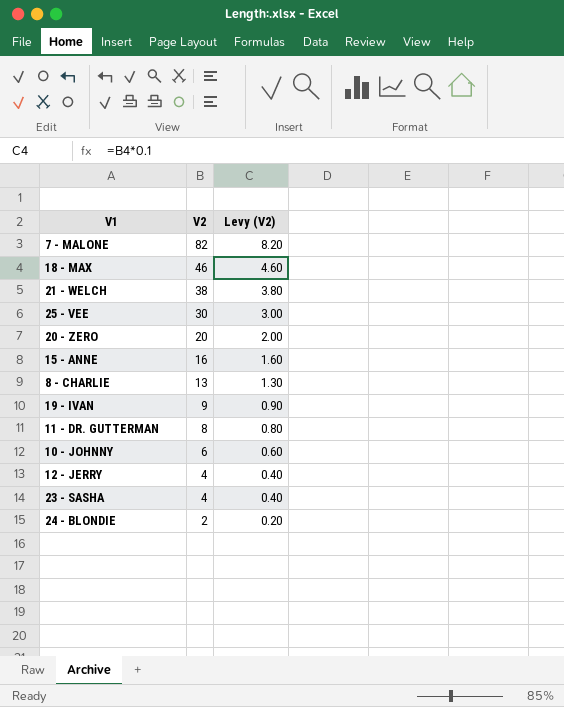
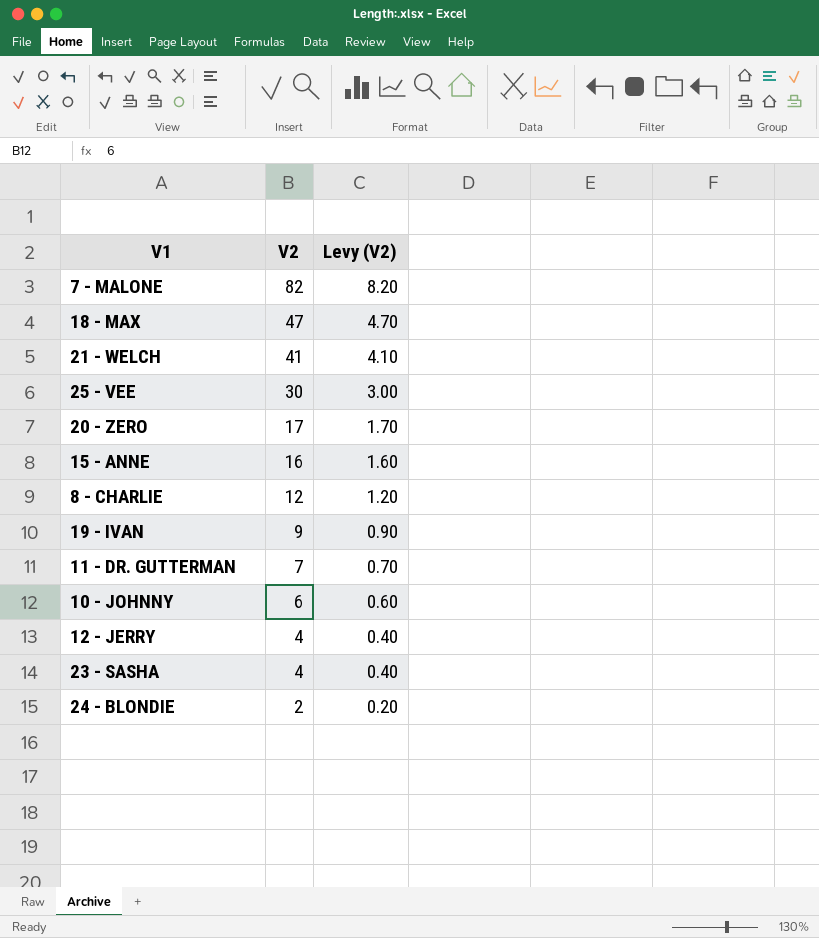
18 - MAX | V2: 46 -> 47
18 - MAX | Levy (V2): 4.60 -> 4.70
21 - WELCH | V2: 38 -> 41
21 - WELCH | Levy (V2): 3.80 -> 4.10
20 - ZERO | V2: 20 -> 17
20 - ZERO | Levy (V2): 2.00 -> 1.70
8 - CHARLIE | V2: 13 -> 12
8 - CHARLIE | Levy (V2): 1.30 -> 1.20
11 - DR. GUTTERMAN | V2: 8 -> 7
11 - DR. GUTTERMAN | Levy (V2): 0.80 -> 0.70

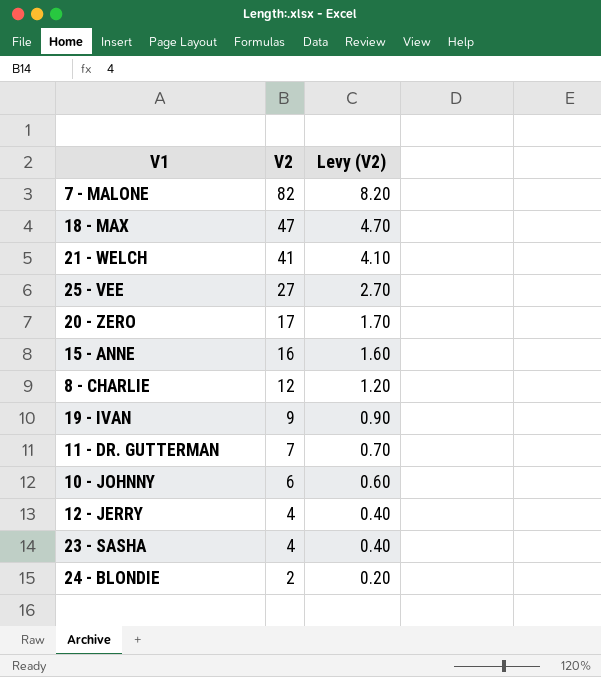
25 - VEE | V2: 30 -> 27
25 - VEE | Levy (V2): 3.00 -> 2.70

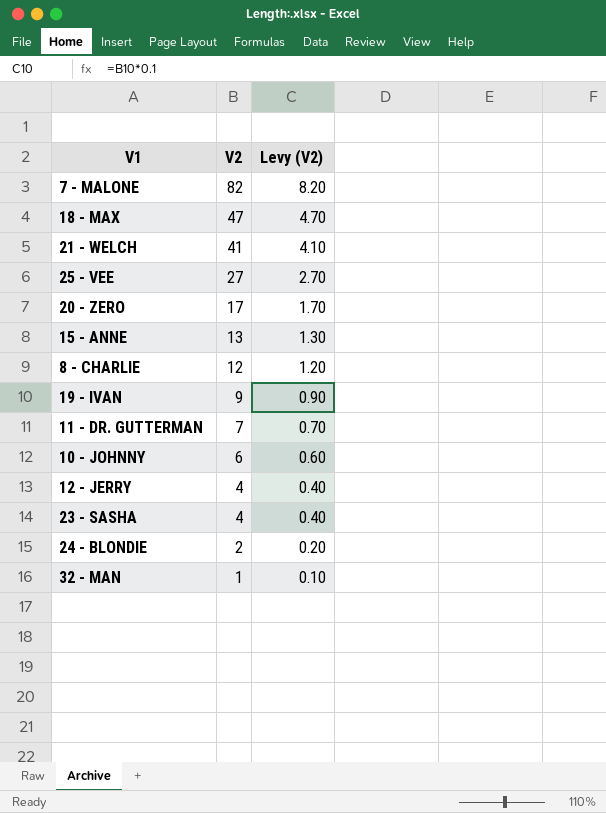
15 - ANNE | V2: 16 -> 13
15 - ANNE | Levy (V2): 1.60 -> 1.30
row 32 - MAN: none -> 1 | 0.10

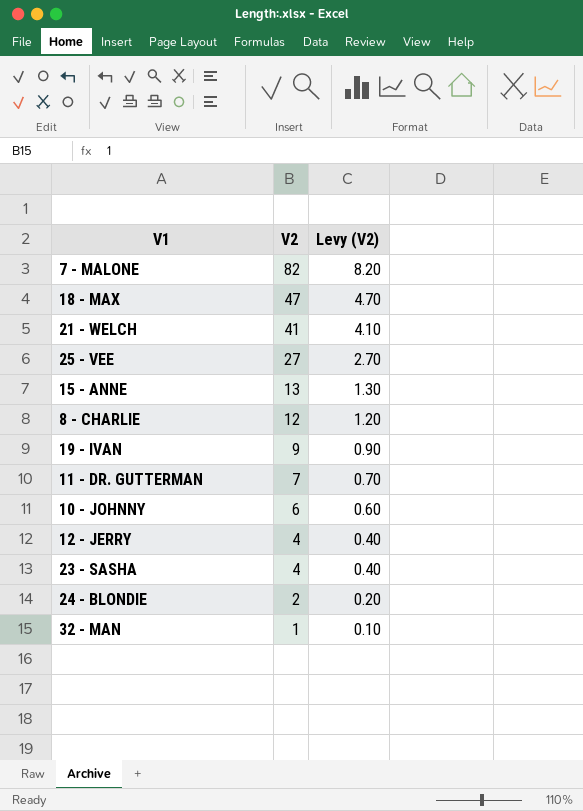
row 20 - ZERO: 17 | 1.70 -> none

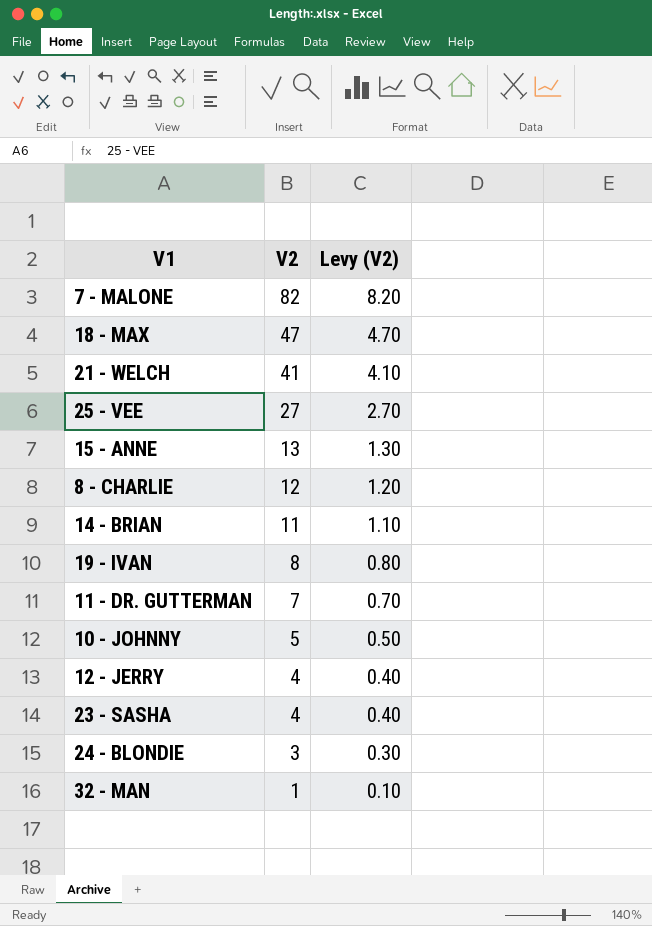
row 14 - BRIAN: none -> 11 | 1.10
19 - IVAN | V2: 9 -> 8
19 - IVAN | Levy (V2): 0.90 -> 0.80
10 - JOHNNY | V2: 6 -> 5
10 - JOHNNY | Levy (V2): 0.60 -> 0.50
24 - BLONDIE | V2: 2 -> 3
24 - BLONDIE | Levy (V2): 0.20 -> 0.30

